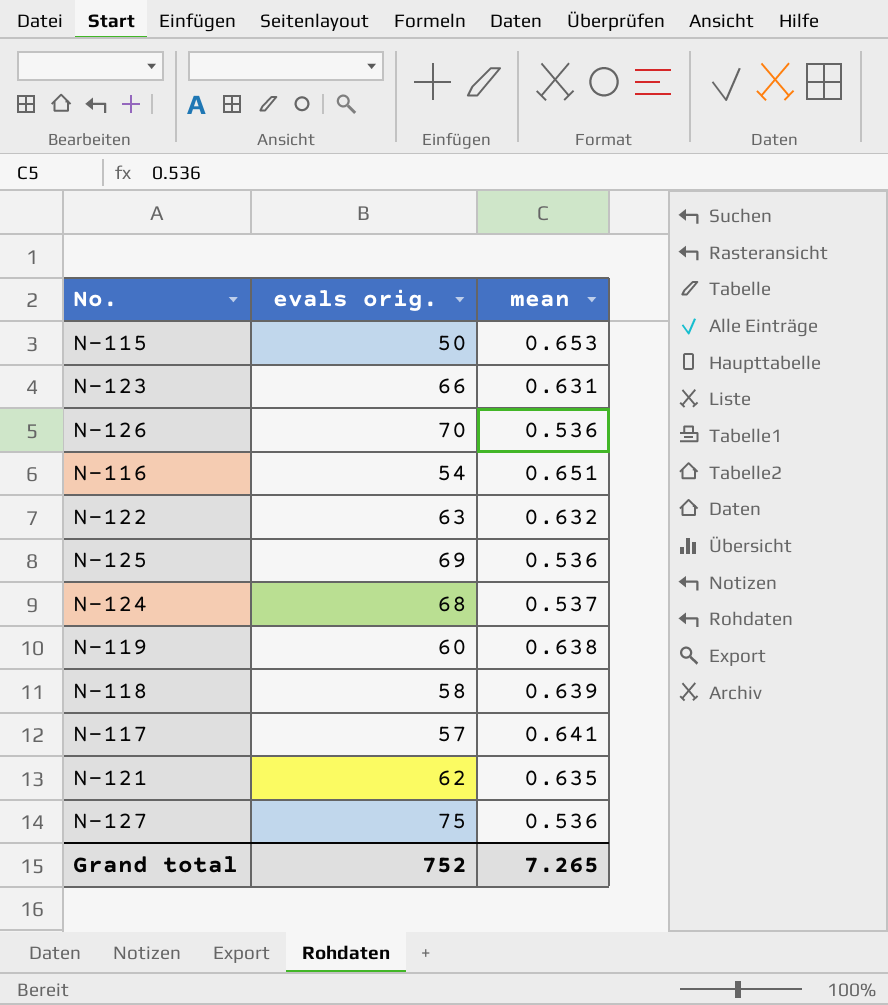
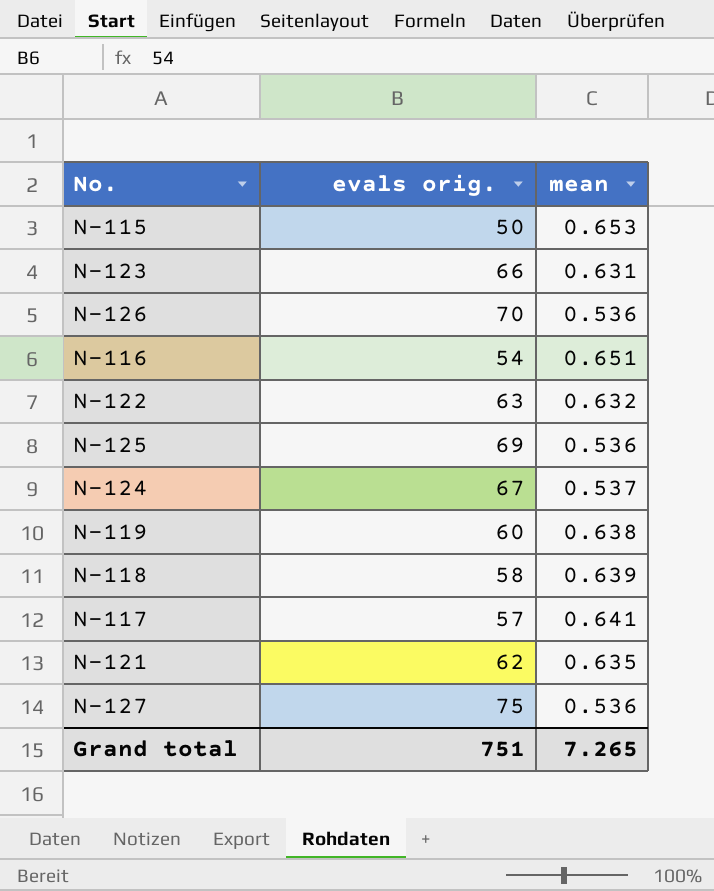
N-124 | evals orig.: 68 -> 67
Grand total | evals orig.: 752 -> 751

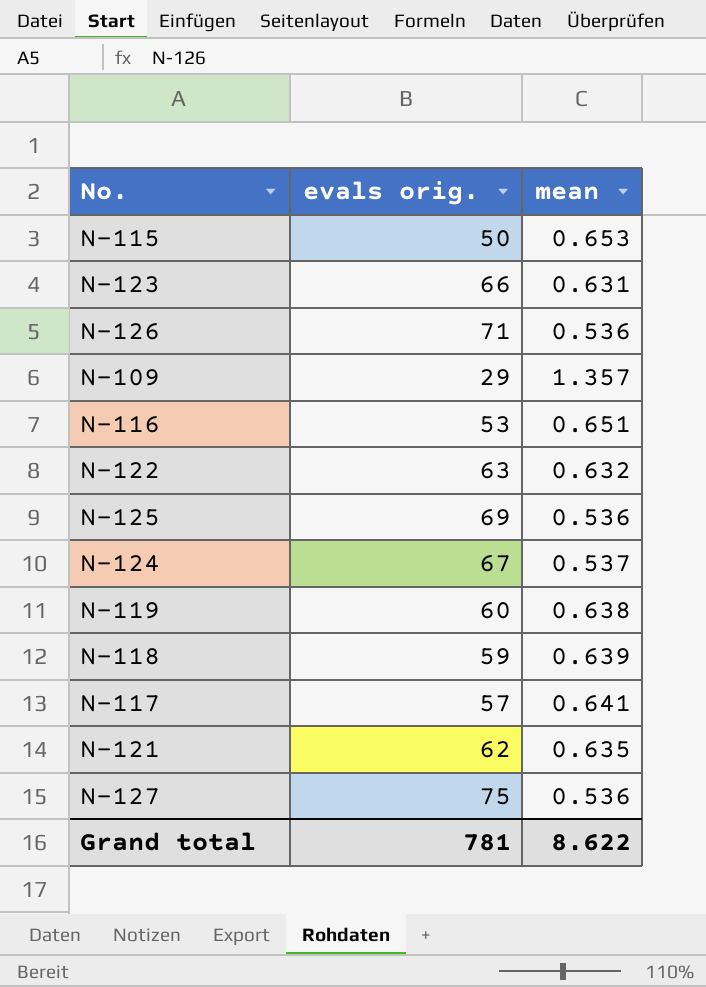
N-126 | evals orig.: 70 -> 71
row N-109: none -> 29 | 1.357
N-116 | evals orig.: 54 -> 53
N-118 | evals orig.: 58 -> 59
Grand total | evals orig.: 751 -> 781
Grand total | mean: 7.265 -> 8.622

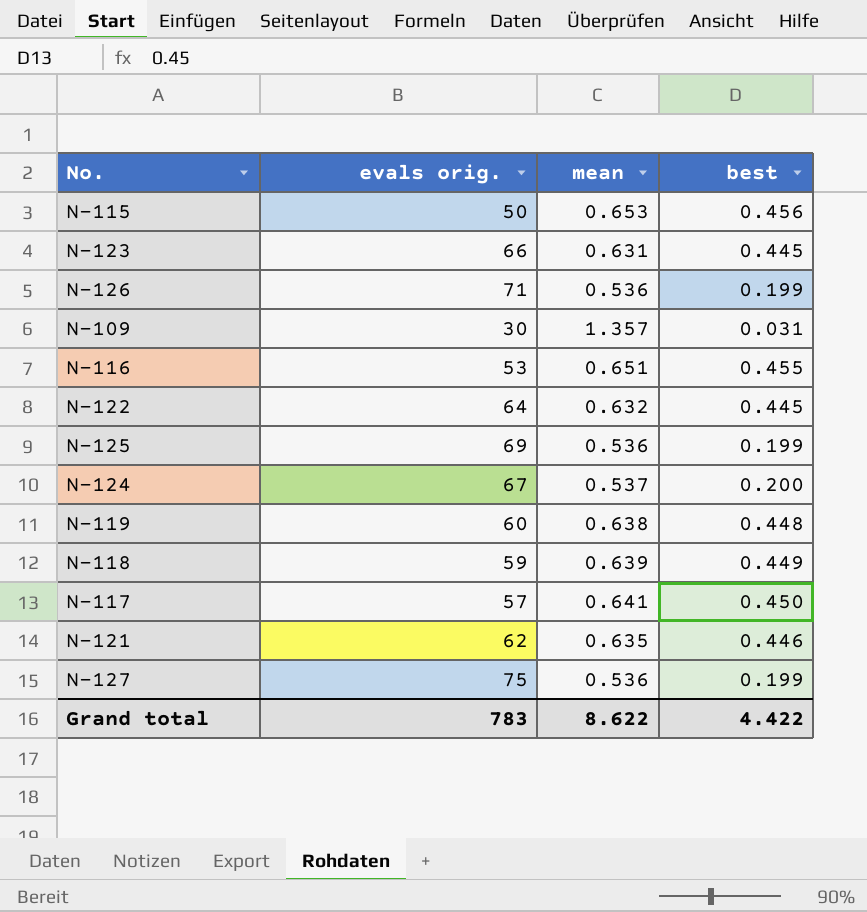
column best | position: none -> 4
N-109 | evals orig.: 29 -> 30
N-122 | evals orig.: 63 -> 64
Grand total | evals orig.: 781 -> 783

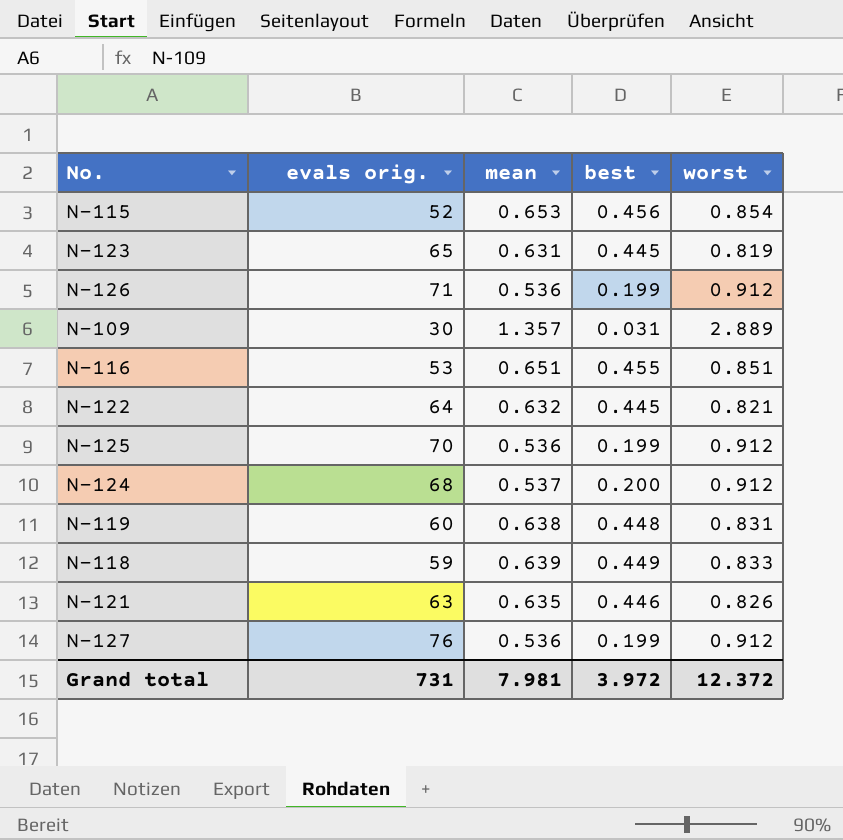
column worst | position: none -> 5
row N-117: 57 | 0.641 | 0.450 -> none
N-115 | evals orig.: 50 -> 52
N-123 | evals orig.: 66 -> 65
N-125 | evals orig.: 69 -> 70
N-124 | evals orig.: 67 -> 68
N-121 | evals orig.: 62 -> 63
N-127 | evals orig.: 75 -> 76
Grand total | evals orig.: 783 -> 731
Grand total | mean: 8.622 -> 7.981
Grand total | best: 4.422 -> 3.972

